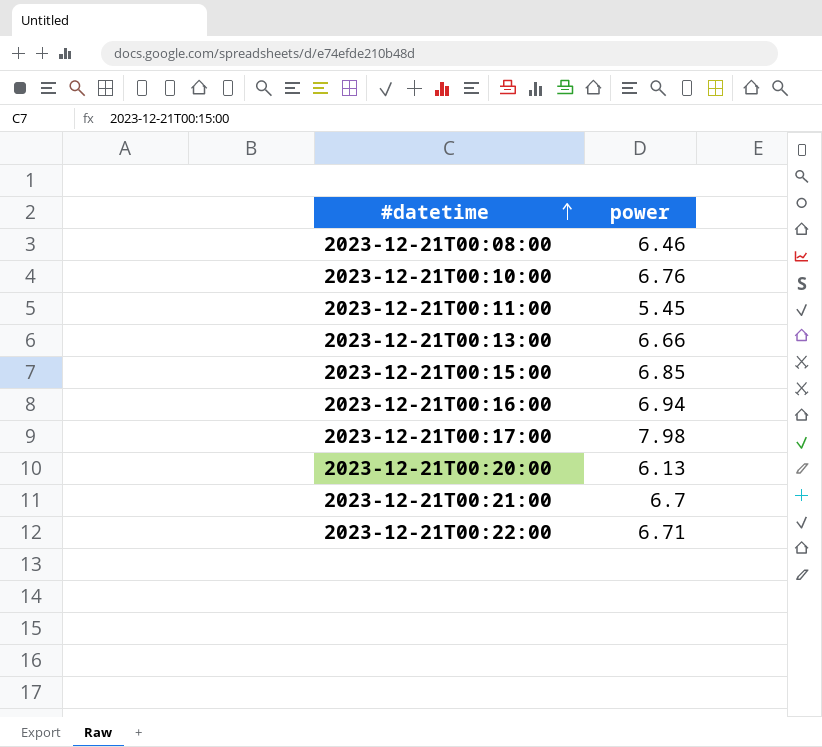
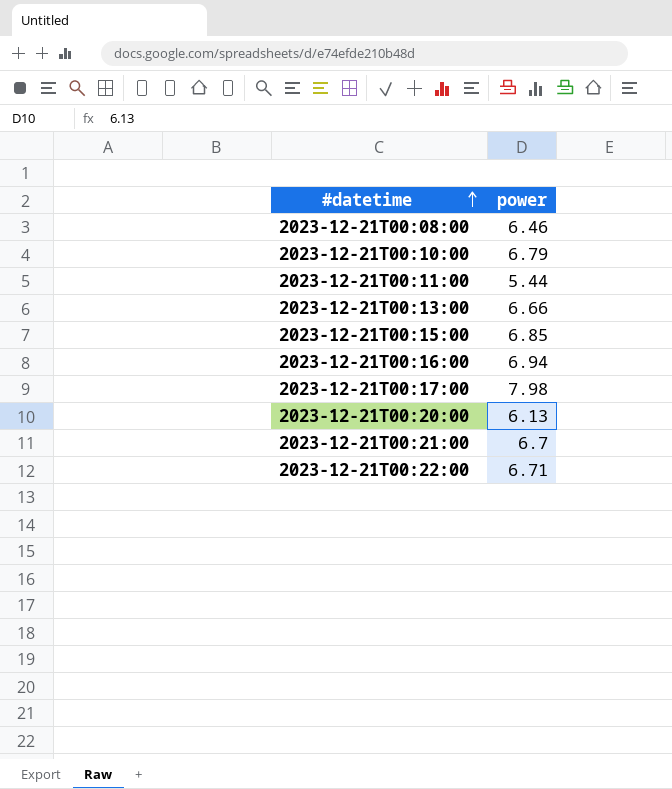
2023-12-21T00:10:00 | power: 6.76 -> 6.79
2023-12-21T00:11:00 | power: 5.45 -> 5.44

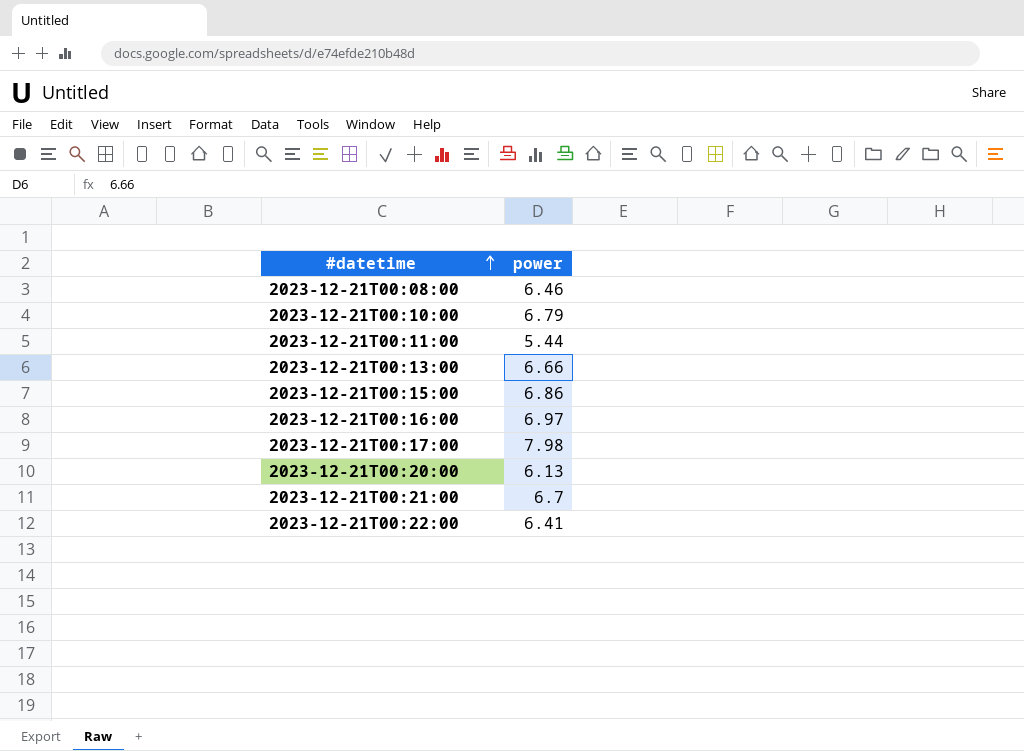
2023-12-21T00:15:00 | power: 6.85 -> 6.86
2023-12-21T00:16:00 | power: 6.94 -> 6.97
2023-12-21T00:22:00 | power: 6.71 -> 6.41

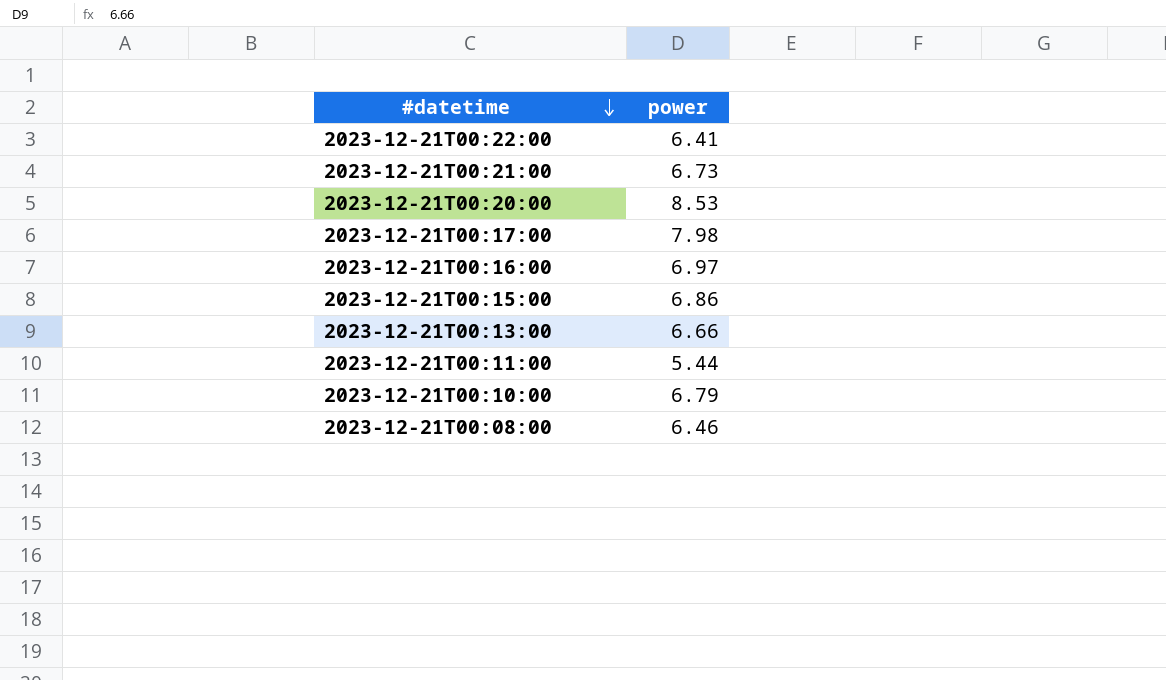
row order: #datetime ascending -> #datetime descending
2023-12-21T00:21:00 | power: 6.7 -> 6.73
2023-12-21T00:20:00 | power: 6.13 -> 8.53

